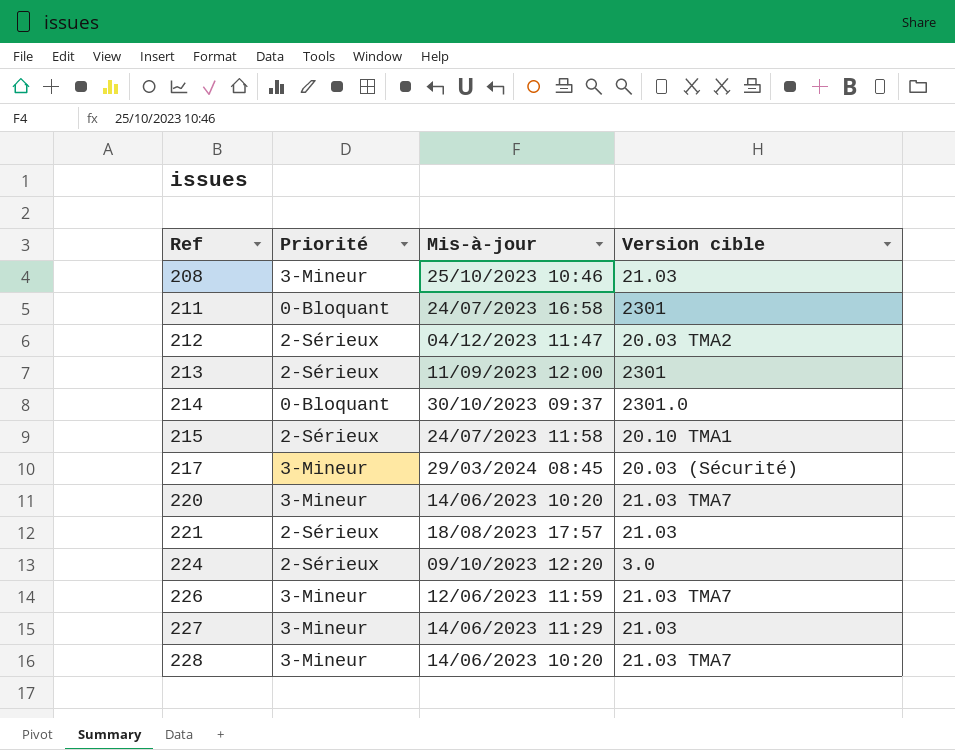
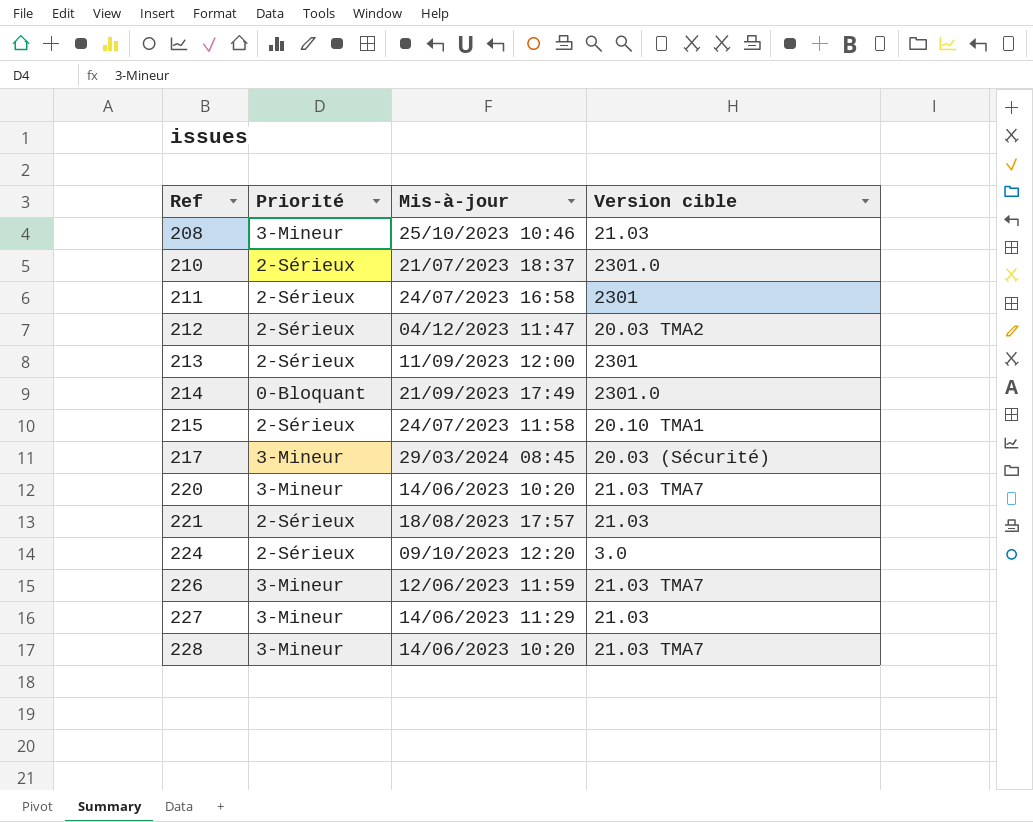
row 210: none -> 2-Sérieux | 21/07/2023 18:37 | 2301.0
211 | Priorité: 0-Bloquant -> 2-Sérieux
214 | Mis-à-jour: 30/10/2023 09:37 -> 21/09/2023 17:49

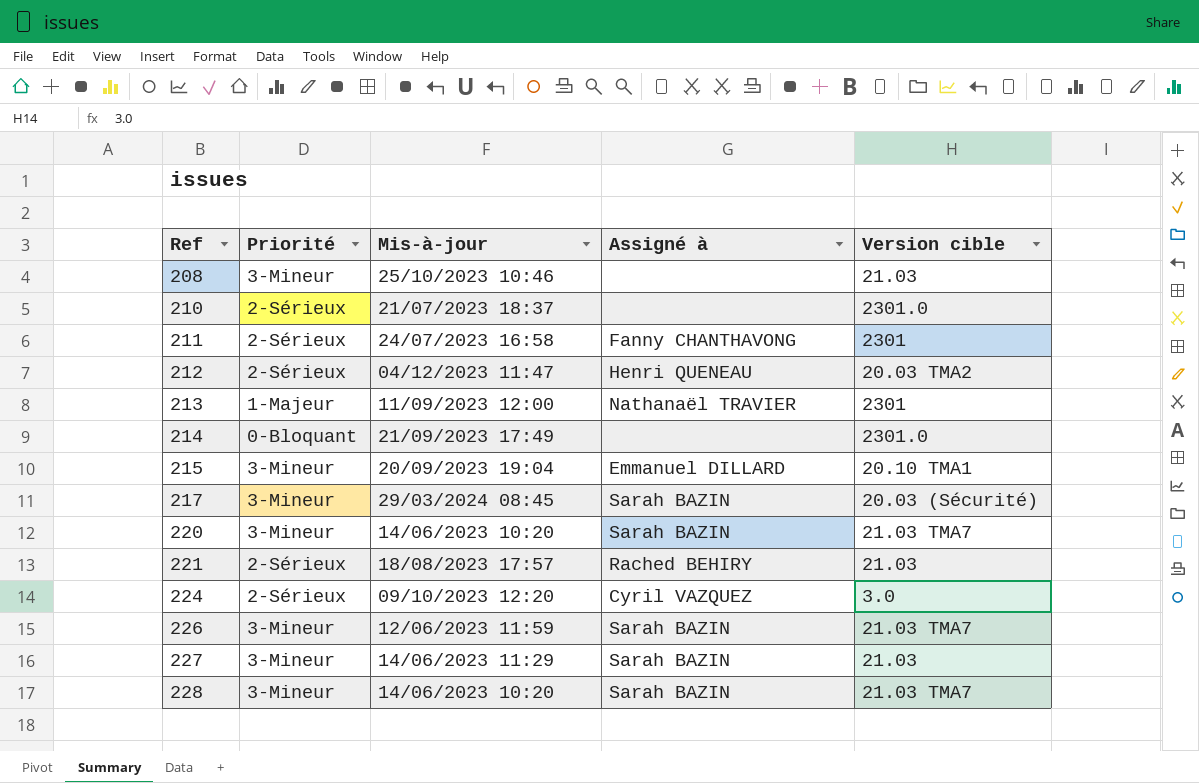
column Assigné à | position: none -> 4
213 | Priorité: 2-Sérieux -> 1-Majeur
215 | Priorité: 2-Sérieux -> 3-Mineur
215 | Mis-à-jour: 24/07/2023 11:58 -> 20/09/2023 19:04

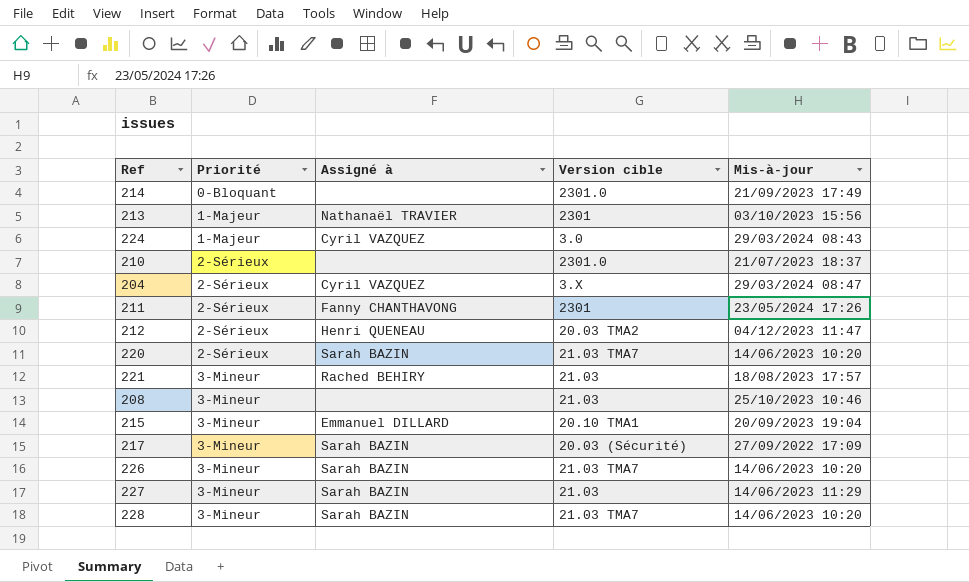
row order: Ref ascending -> Priorité ascending
column Mis-à-jour | position: 3 -> 5
213 | Mis-à-jour: 11/09/2023 12:00 -> 03/10/2023 15:56
224 | Priorité: 2-Sérieux -> 1-Majeur
224 | Mis-à-jour: 09/10/2023 12:20 -> 29/03/2024 08:43
row 204: none -> 2-Sérieux | Cyril VAZQUEZ | 3.X | 29/03/2024 08:47
211 | Mis-à-jour: 24/07/2023 16:58 -> 23/05/2024 17:26
220 | Priorité: 3-Mineur -> 2-Sérieux
221 | Priorité: 2-Sérieux -> 3-Mineur
217 | Mis-à-jour: 29/03/2024 08:45 -> 27/09/2022 17:09
226 | Mis-à-jour: 12/06/2023 11:59 -> 14/06/2023 10:20

